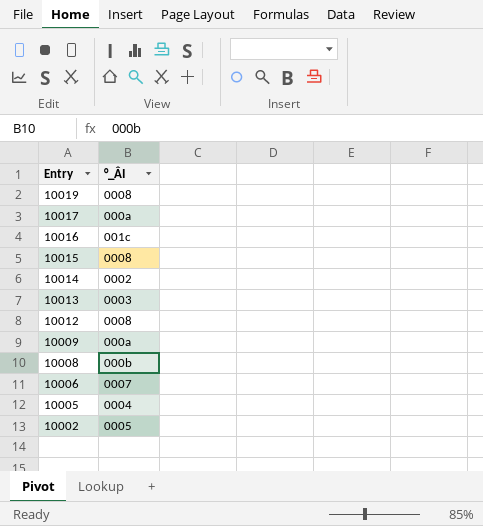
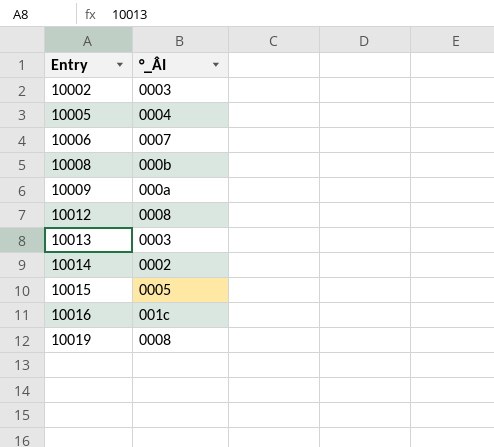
row order: Entry descending -> Entry ascending
row 10017: 000a -> none
10002 | °_ÂI: 0005 -> 0003
10015 | °_ÂI: 0008 -> 0005

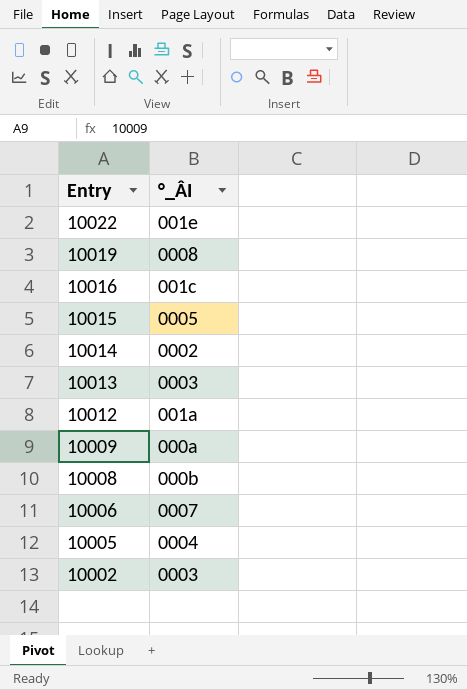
row order: Entry ascending -> Entry descending
row 10022: none -> 001e
10012 | °_ÂI: 0008 -> 001a

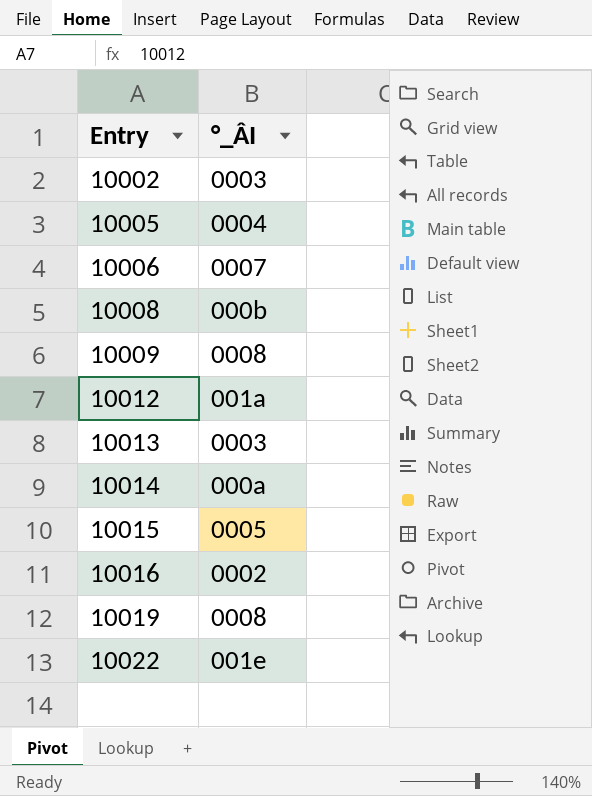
row order: Entry descending -> Entry ascending
10009 | °_ÂI: 000a -> 0008
10014 | °_ÂI: 0002 -> 000a
10016 | °_ÂI: 001c -> 0002

